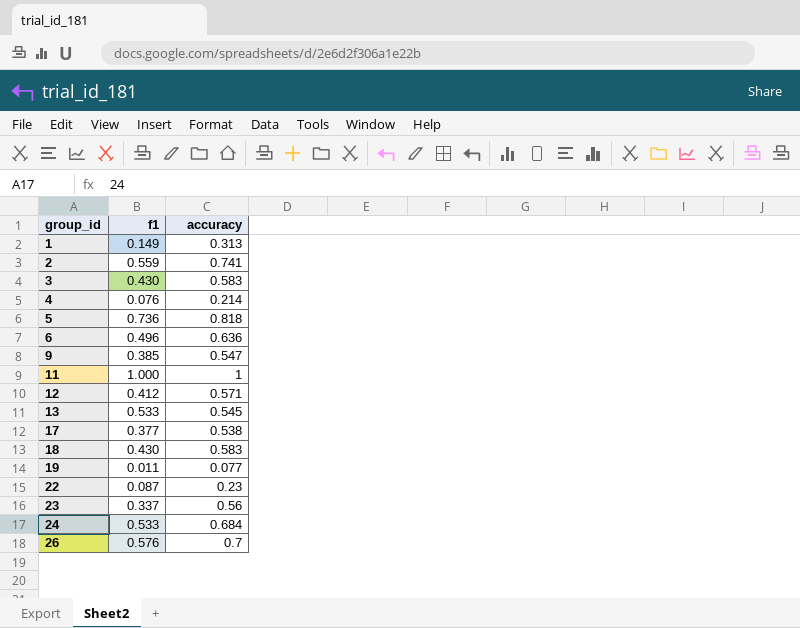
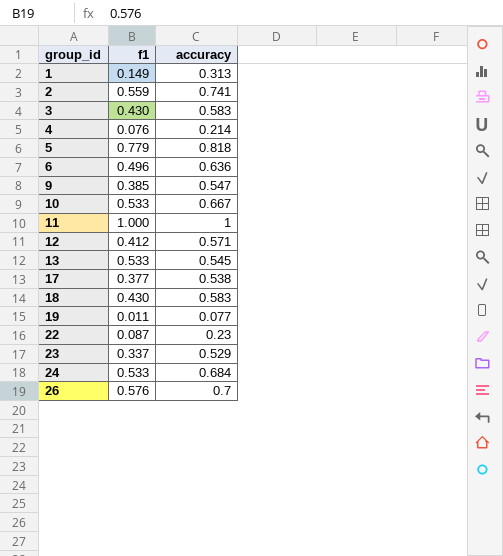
5 | f1: 0.736 -> 0.779
row 10: none -> 0.533 | 0.667
23 | accuracy: 0.56 -> 0.529

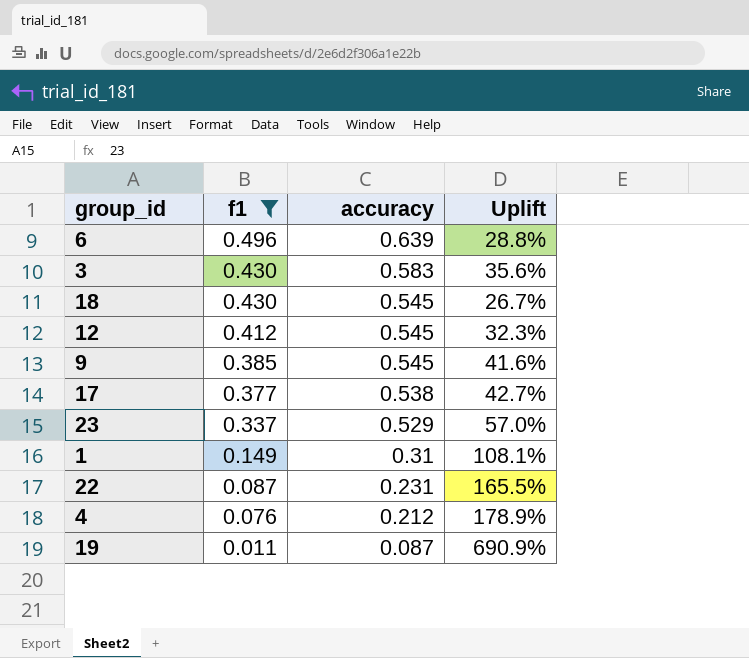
filter: none -> f1 <= 0.496
row order: group_id ascending -> f1 descending
column Uplift | formula: none -> ([accuracy] - [f1]) / [f1]
6 | accuracy: 0.636 -> 0.639
18 | accuracy: 0.583 -> 0.545
12 | accuracy: 0.571 -> 0.545
9 | accuracy: 0.547 -> 0.545
1 | accuracy: 0.313 -> 0.31
22 | accuracy: 0.23 -> 0.231
4 | accuracy: 0.214 -> 0.212
19 | accuracy: 0.077 -> 0.087

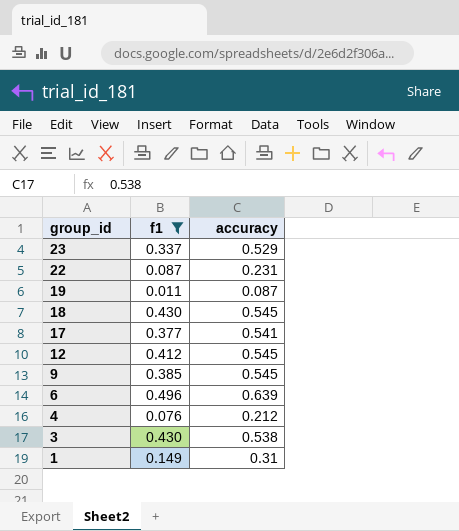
row order: f1 descending -> group_id descending
column Uplift | formula: ([accuracy] - [f1]) / [f1] -> none
17 | accuracy: 0.538 -> 0.541
3 | accuracy: 0.583 -> 0.538

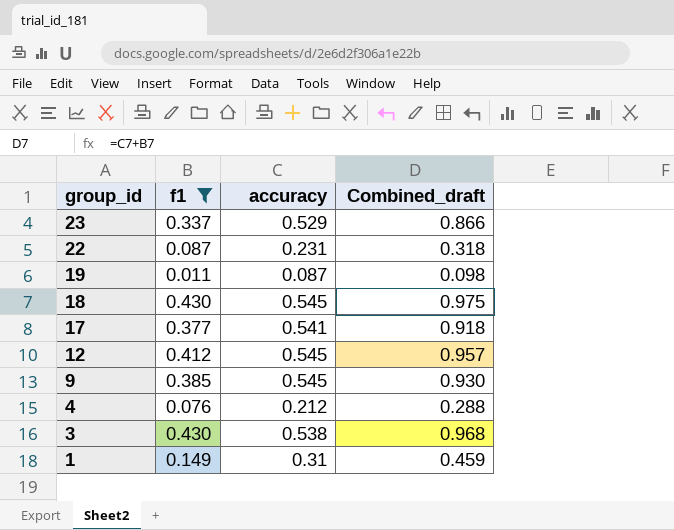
column Combined_draft | formula: none -> [f1] + [accuracy]
row 6: 0.496 | 0.639 -> none

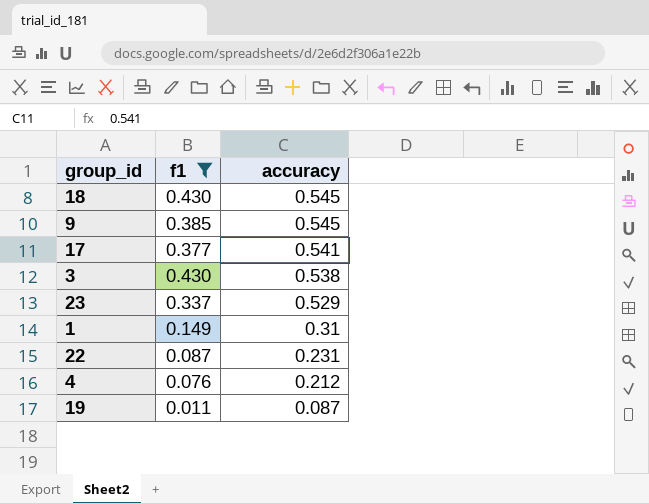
row order: group_id descending -> accuracy descending
column Combined_draft | formula: [f1] + [accuracy] -> none
row 12: 0.412 | 0.545 | 0.957 -> none

